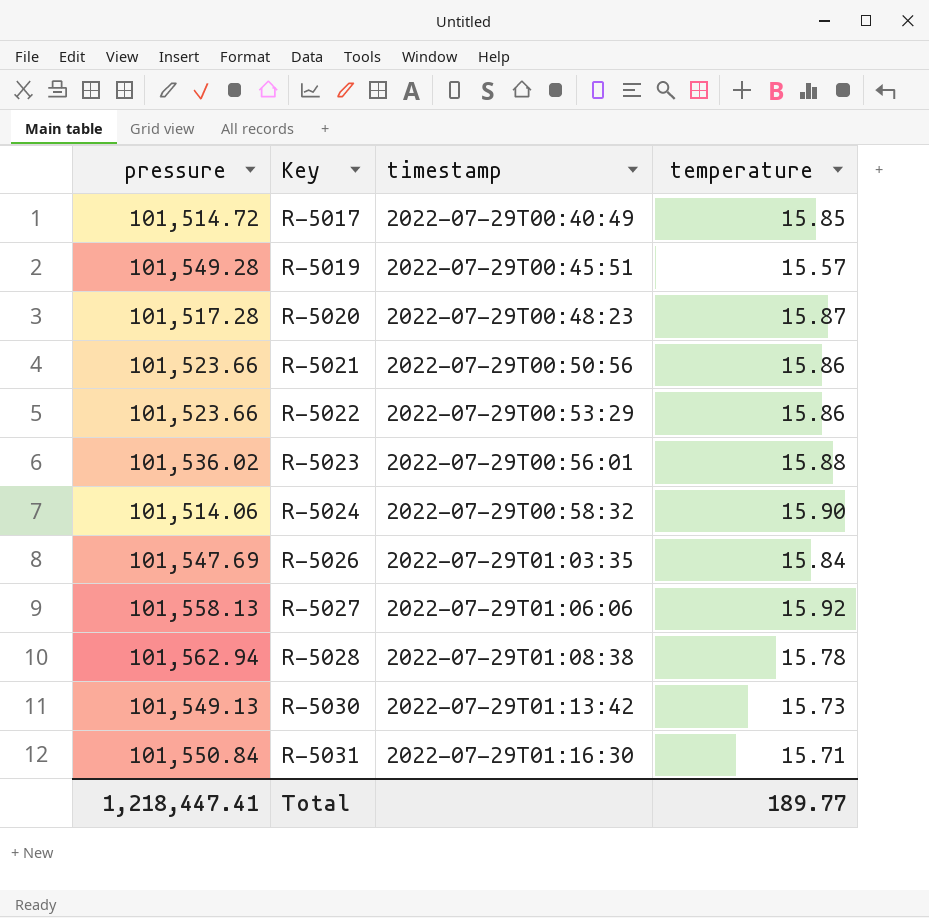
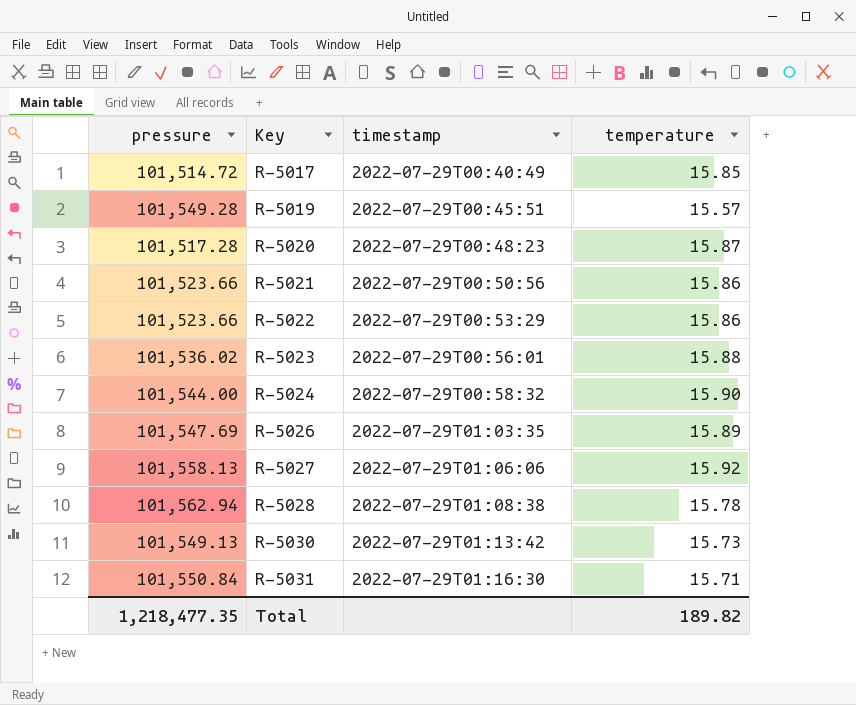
R-5024 | pressure: 101,514.06 -> 101,544.00
R-5026 | temperature: 15.84 -> 15.89
Total | pressure: 1,218,447.41 -> 1,218,477.35
Total | temperature: 189.77 -> 189.82

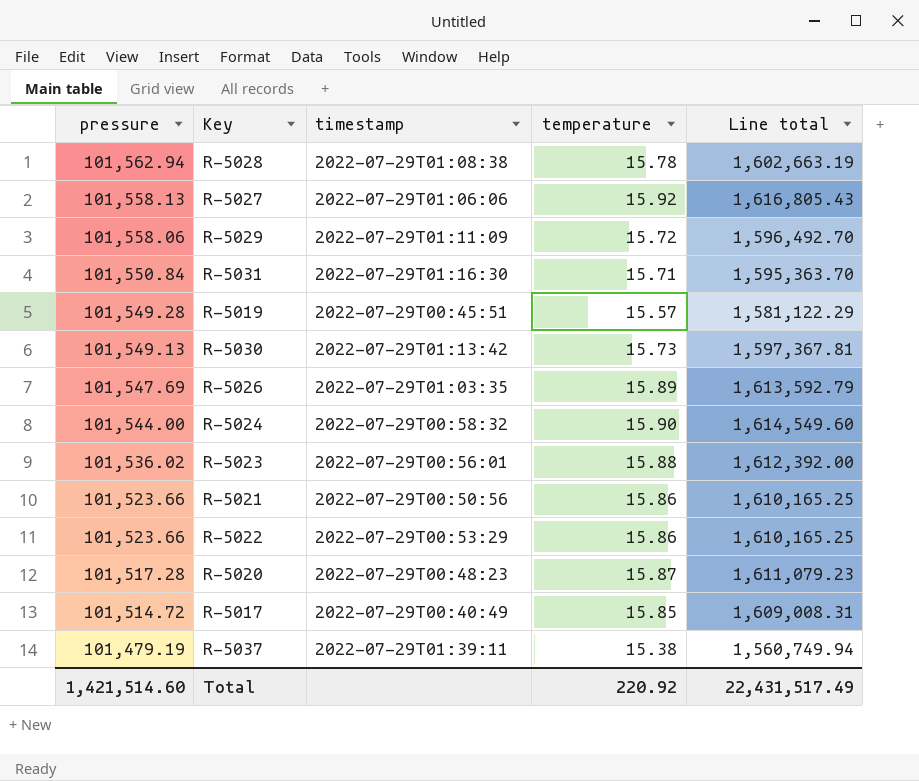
row order: Key ascending -> pressure descending
column Line total | formula: none -> [pressure] * [temperature]
row R-5029: none -> 101,558.06 | 2022-07-29T01:11:09 | 15.72 | 1,596,492.70
row R-5037: none -> 101,479.19 | 2022-07-29T01:39:11 | 15.38 | 1,560,749.94
Total | pressure: 1,218,477.35 -> 1,421,514.60
Total | temperature: 189.82 -> 220.92

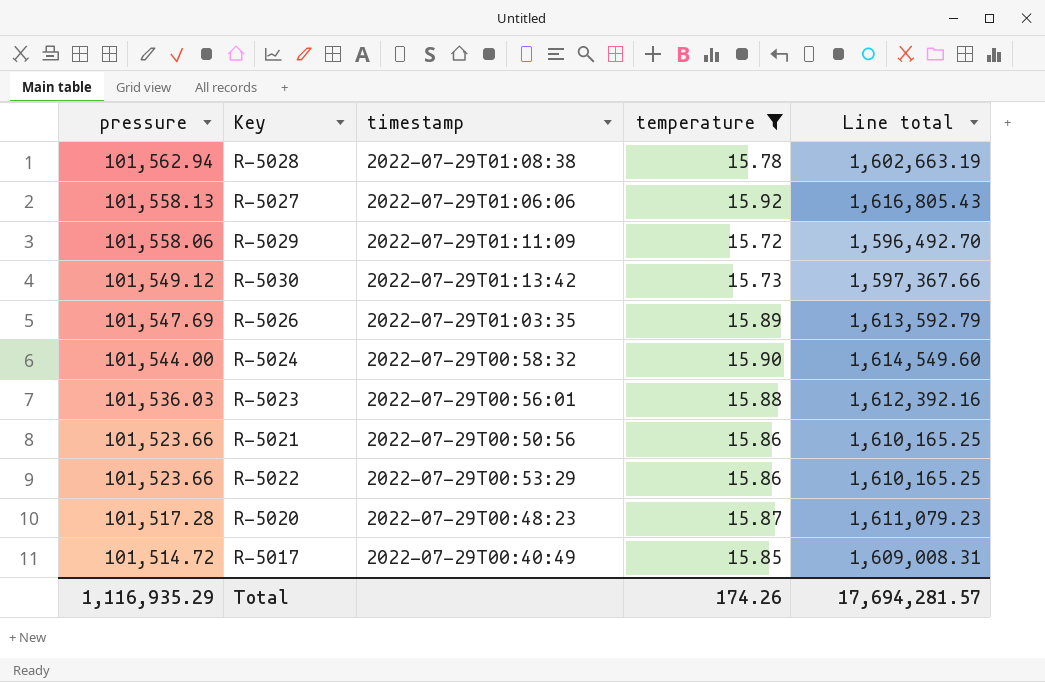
filter: none -> temperature >= 15.72
R-5030 | pressure: 101,549.13 -> 101,549.12
R-5030 | Line total: 1,597,367.81 -> 1,597,367.66
R-5023 | pressure: 101,536.02 -> 101,536.03
R-5023 | Line total: 1,612,392.00 -> 1,612,392.16
Total | pressure: 1,421,514.60 -> 1,116,935.29
Total | temperature: 220.92 -> 174.26
Total | Line total: 22,431,517.49 -> 17,694,281.57

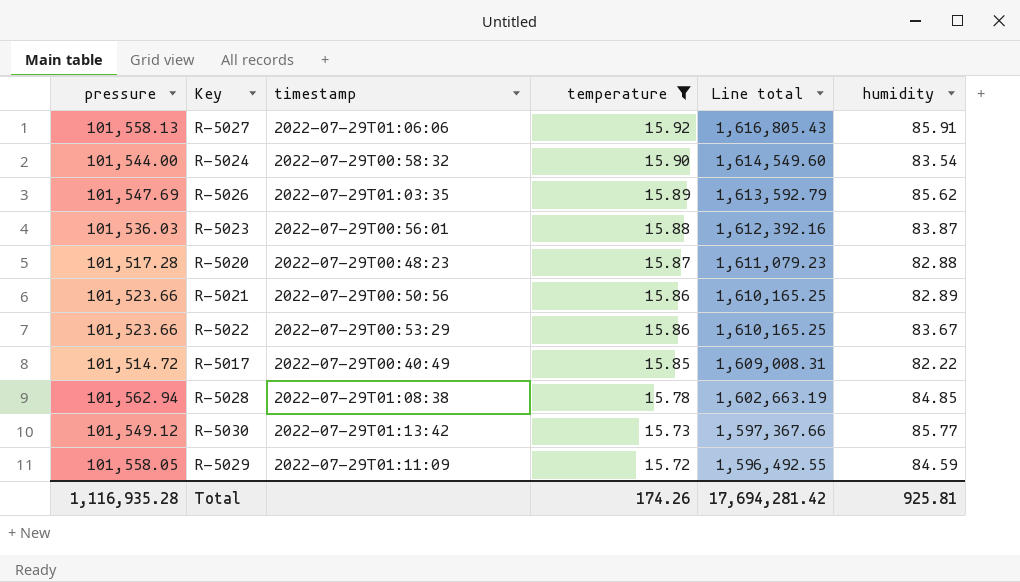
row order: pressure descending -> temperature descending
column humidity | position: none -> 6
R-5029 | pressure: 101,558.06 -> 101,558.05
R-5029 | Line total: 1,596,492.70 -> 1,596,492.55
Total | pressure: 1,116,935.29 -> 1,116,935.28
Total | Line total: 17,694,281.57 -> 17,694,281.42

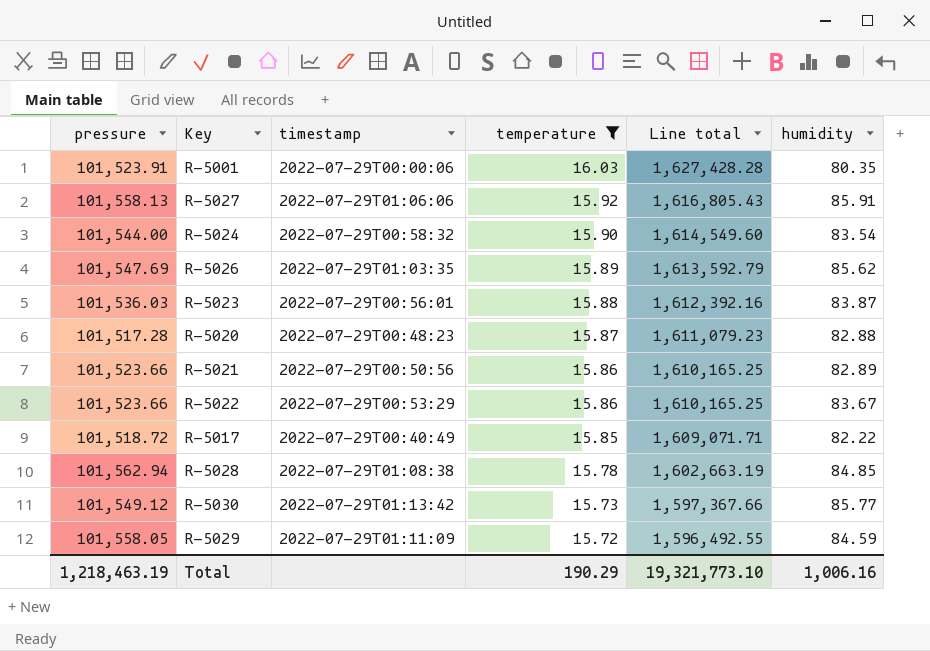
row R-5001: none -> 101,523.91 | 2022-07-29T00:00:06 | 16.03 | 1,627,428.28 | 80.35
R-5017 | pressure: 101,514.72 -> 101,518.72
R-5017 | Line total: 1,609,008.31 -> 1,609,071.71
Total | pressure: 1,116,935.28 -> 1,218,463.19
Total | temperature: 174.26 -> 190.29
Total | Line total: 17,694,281.42 -> 19,321,773.10
Total | humidity: 925.81 -> 1,006.16

